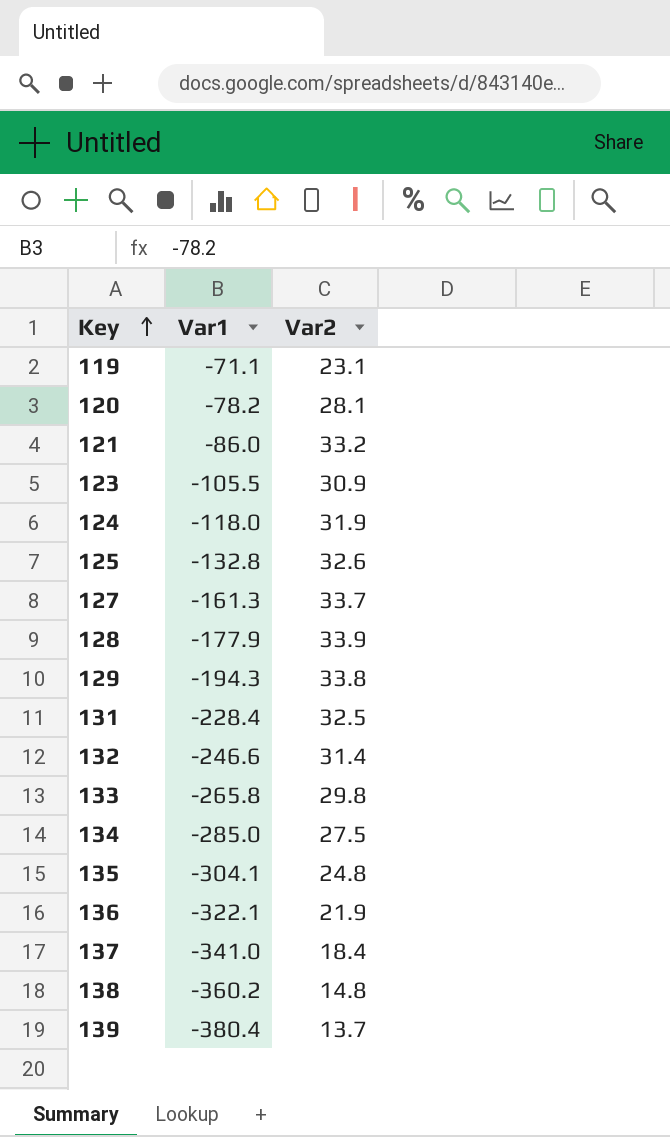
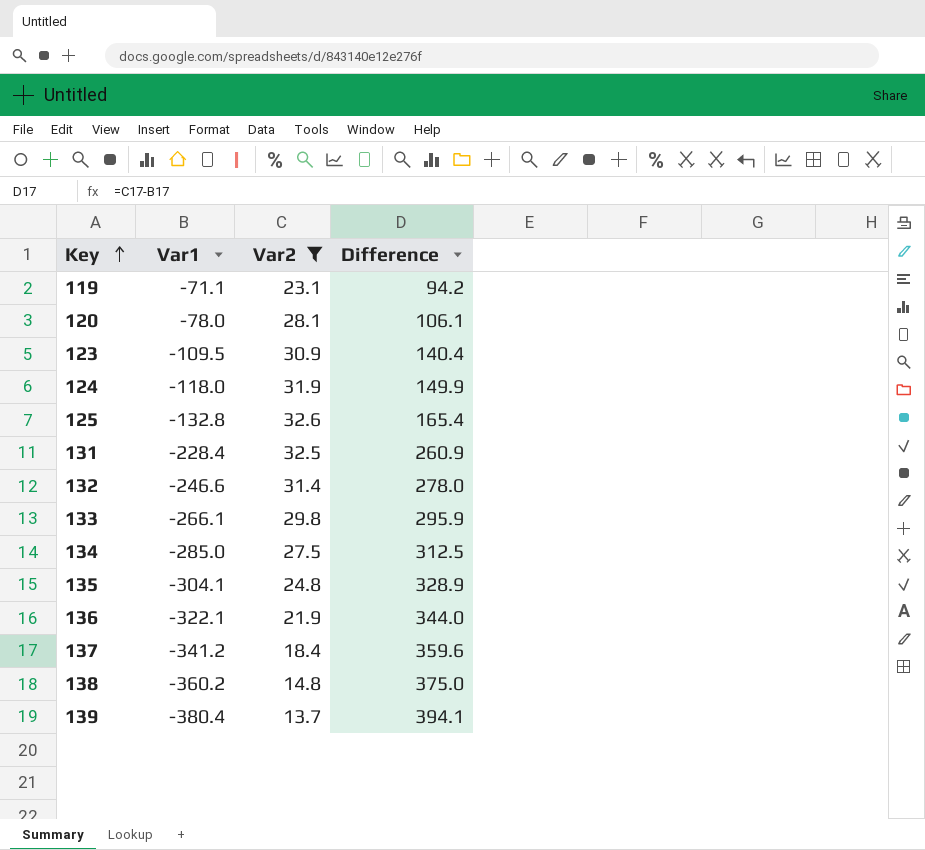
filter: none -> Var2 <= 32.6
column Difference | formula: none -> [Var2] - [Var1]
120 | Var1: -78.2 -> -78.0
123 | Var1: -105.5 -> -109.5
133 | Var1: -265.8 -> -266.1
137 | Var1: -341.0 -> -341.2

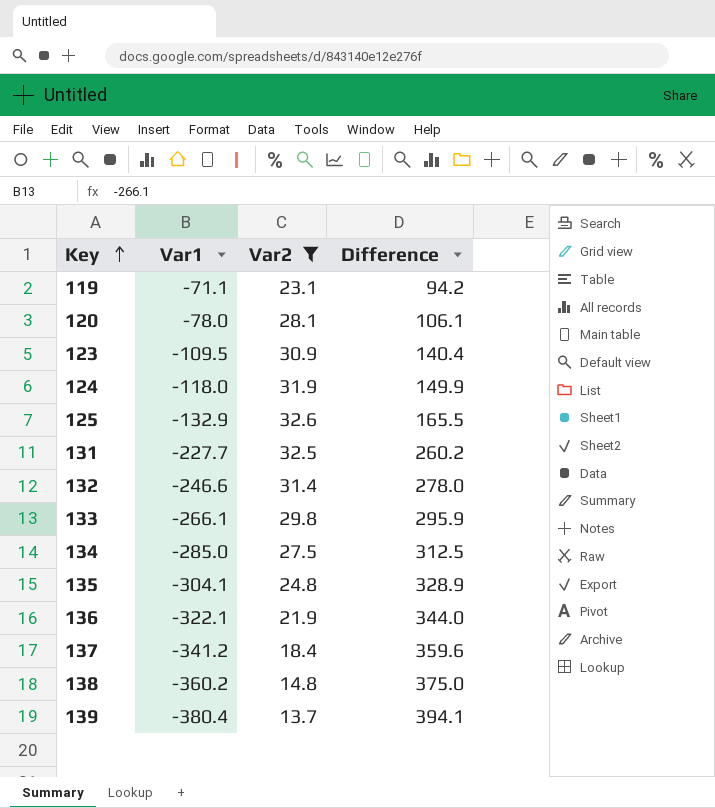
125 | Var1: -132.8 -> -132.9
125 | Difference: 165.4 -> 165.5
131 | Var1: -228.4 -> -227.7
131 | Difference: 260.9 -> 260.2

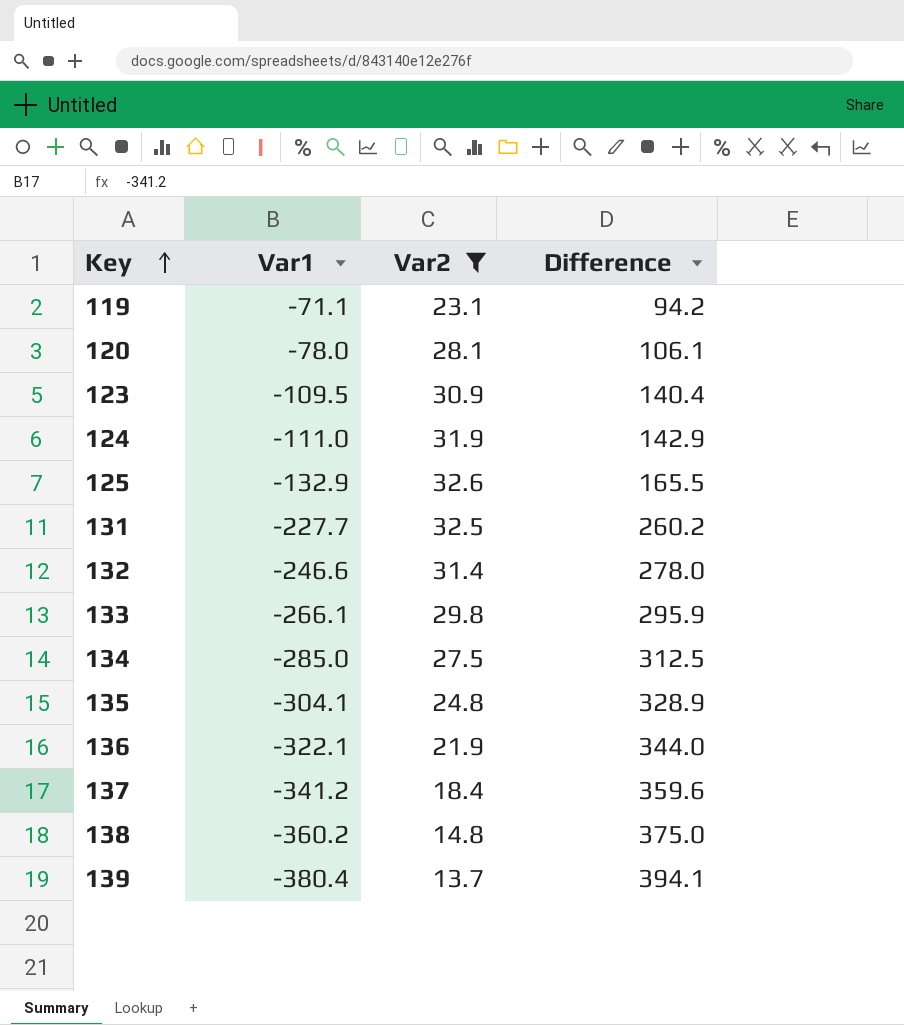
124 | Var1: -118.0 -> -111.0
124 | Difference: 149.9 -> 142.9

